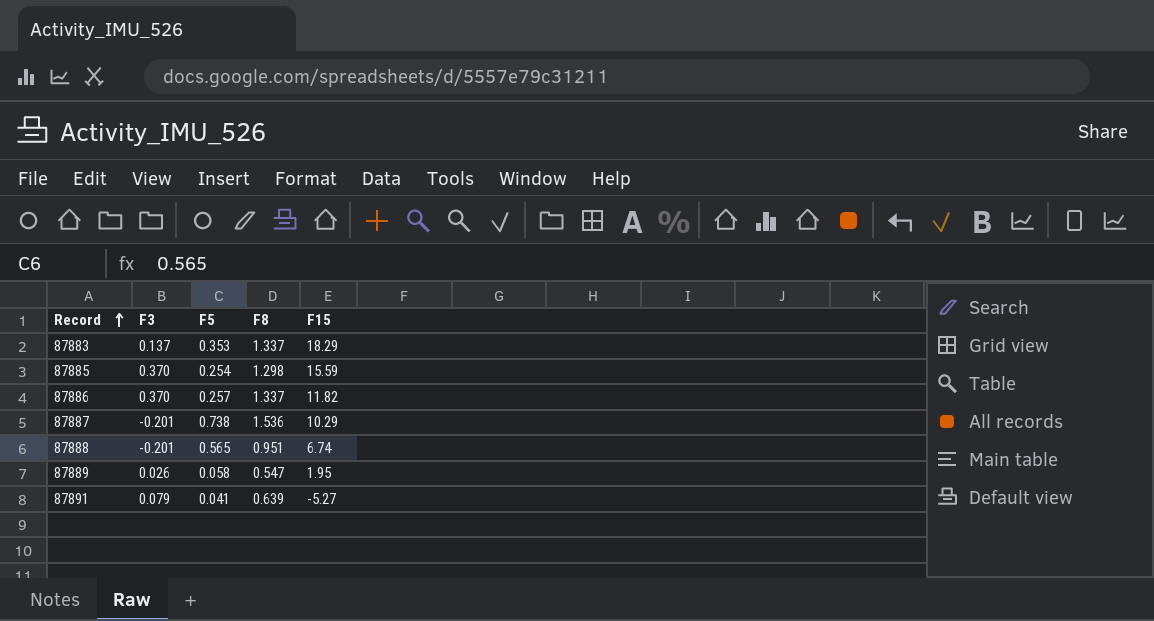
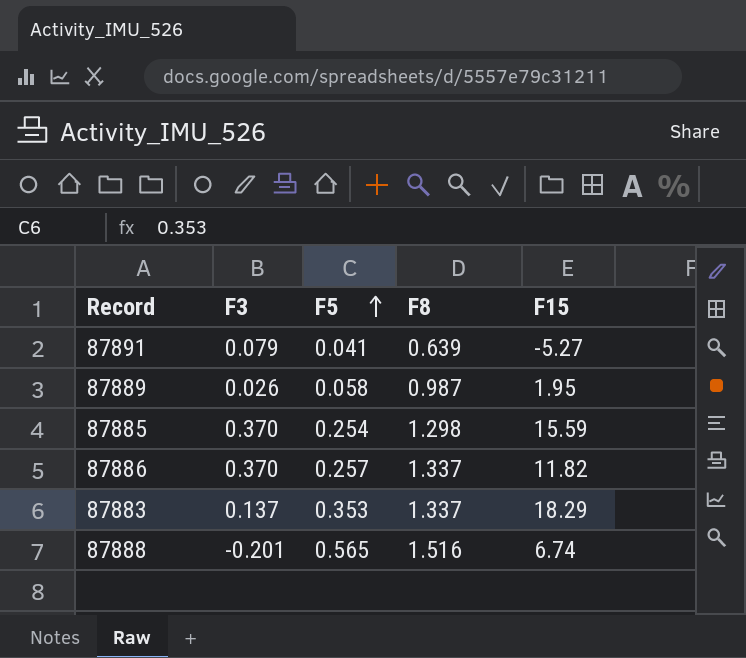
row order: Record ascending -> F5 ascending
row 87887: -0.201 | 0.738 | 1.536 | 10.29 -> none
87889 | F8: 0.547 -> 0.987
87888 | F8: 0.951 -> 1.516

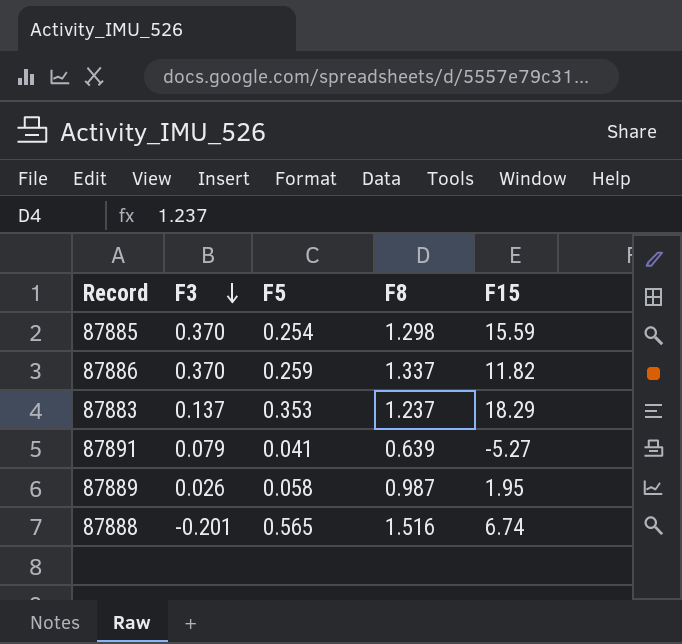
row order: F5 ascending -> F3 descending
87886 | F5: 0.257 -> 0.259
87883 | F8: 1.337 -> 1.237

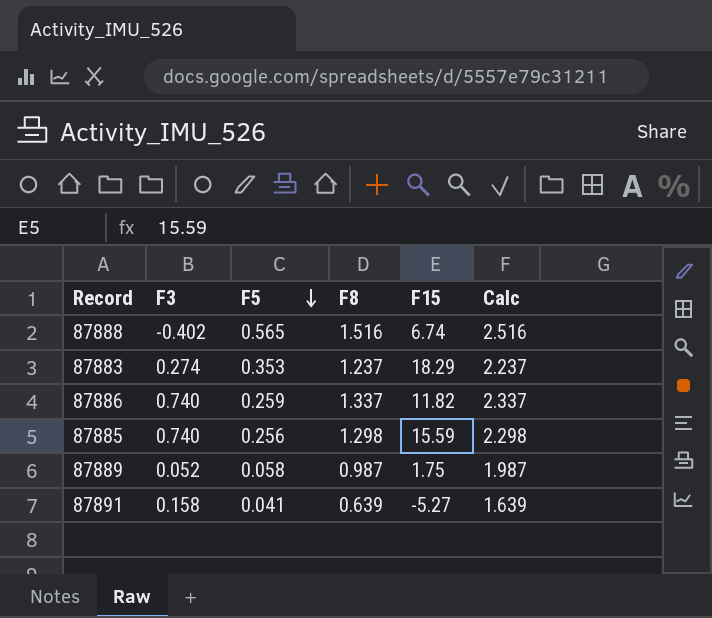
row order: F3 descending -> F5 descending
column Calc | formula: none -> [F8] + 1
87888 | F3: -0.201 -> -0.402
87883 | F3: 0.137 -> 0.274
87886 | F3: 0.370 -> 0.740
87885 | F3: 0.370 -> 0.740
87885 | F5: 0.254 -> 0.256
87889 | F3: 0.026 -> 0.052
87889 | F15: 1.95 -> 1.75
87891 | F3: 0.079 -> 0.158

